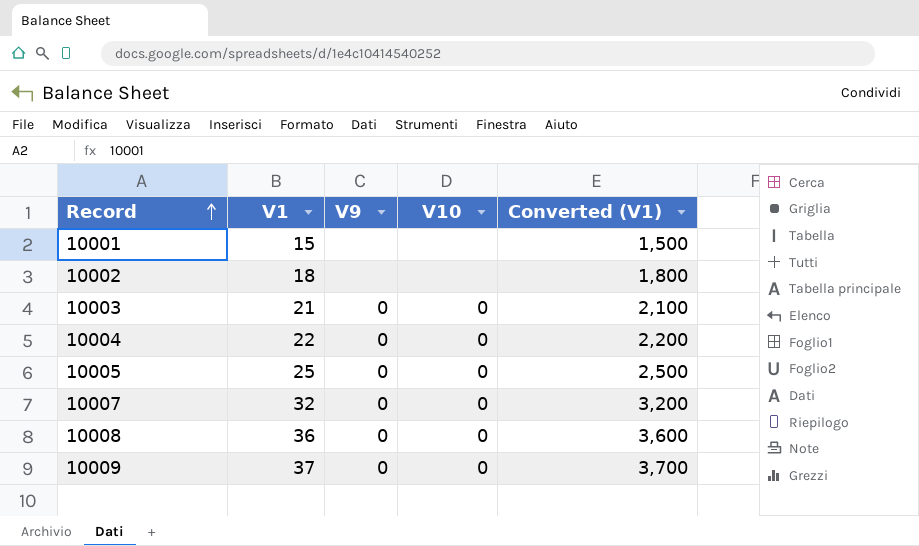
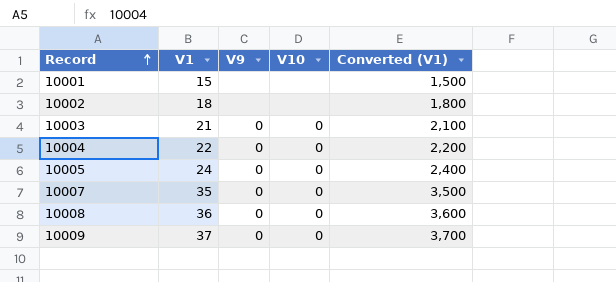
10005 | V1: 25 -> 24
10005 | Converted (V1): 2,500 -> 2,400
10007 | V1: 32 -> 35
10007 | Converted (V1): 3,200 -> 3,500

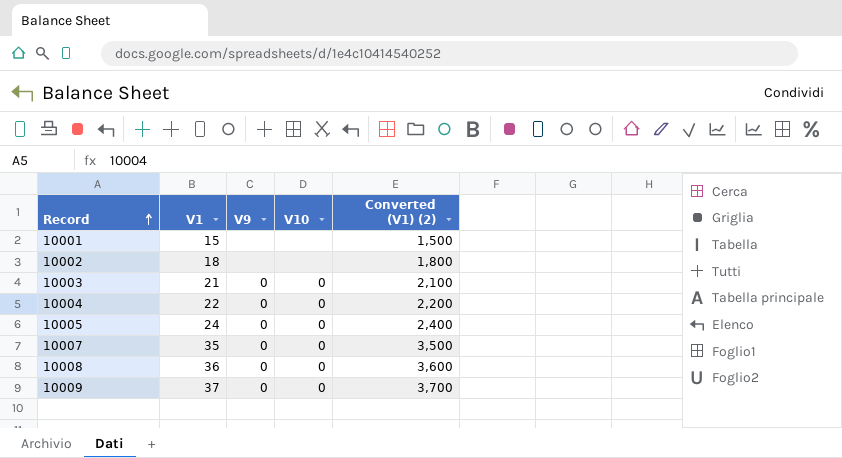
column name: Converted (V1) -> Converted (V1) (2)

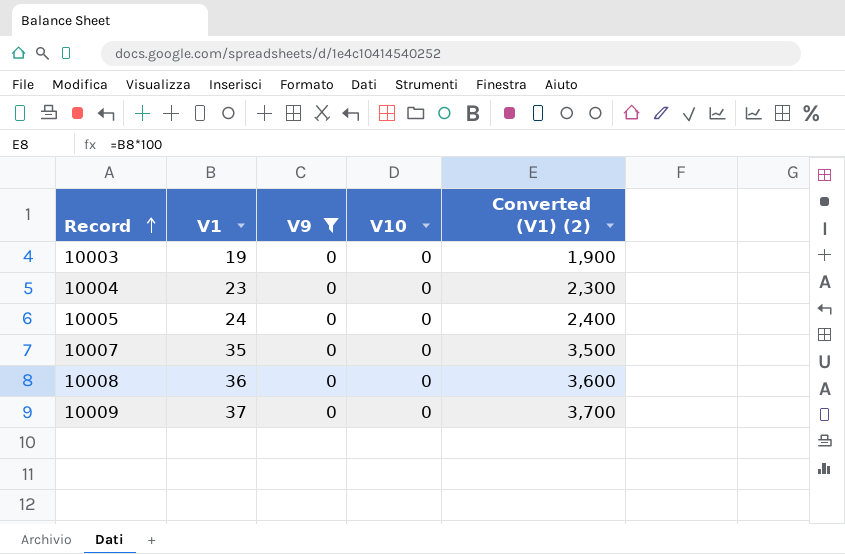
filter: none -> V9 = 0
10003 | V1: 21 -> 19
10003 | Converted (V1) (2): 2,100 -> 1,900
10004 | V1: 22 -> 23
10004 | Converted (V1) (2): 2,200 -> 2,300

